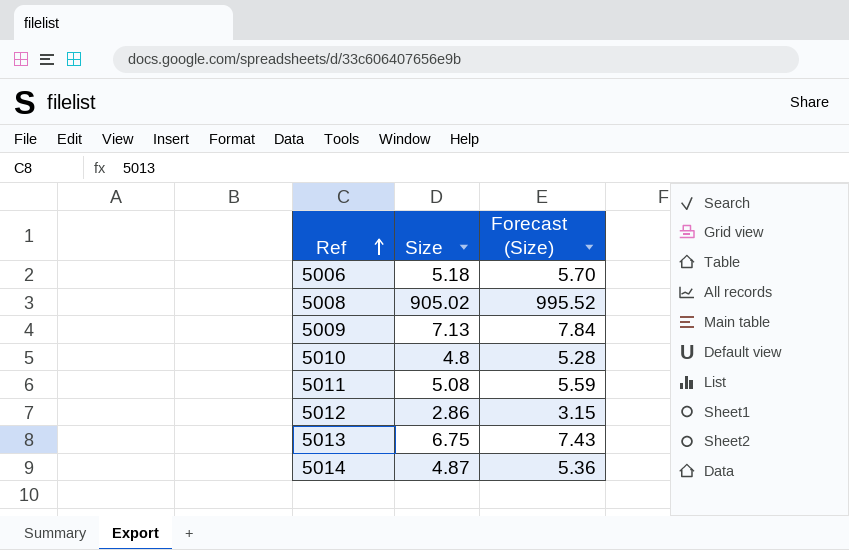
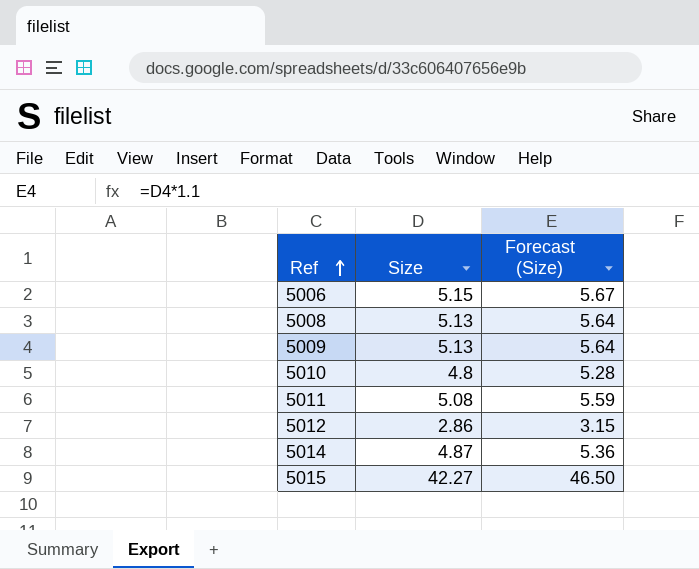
row 5013: 6.75 | 7.43 -> none
5006 | Size: 5.18 -> 5.15
5006 | Forecast (Size): 5.70 -> 5.67
5008 | Size: 905.02 -> 5.13
5008 | Forecast (Size): 995.52 -> 5.64
5009 | Size: 7.13 -> 5.13
5009 | Forecast (Size): 7.84 -> 5.64
row 5015: none -> 42.27 | 46.50

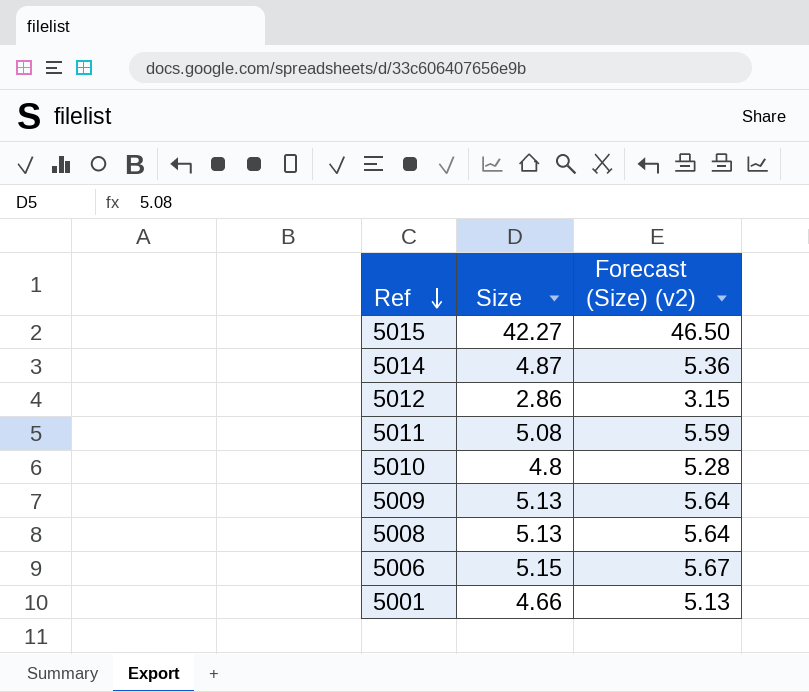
row order: Ref ascending -> Ref descending
column name: Forecast (Size) -> Forecast (Size) (v2)
row 5001: none -> 4.66 | 5.13

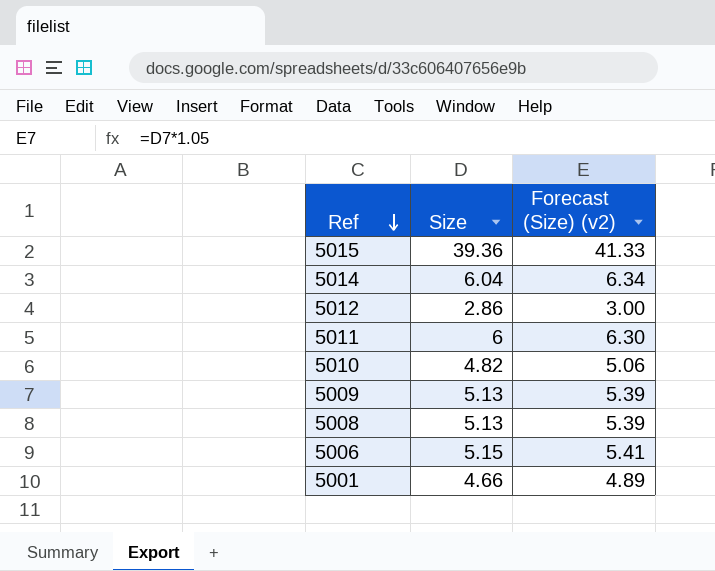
column Forecast (Size) (v2) | formula: [Size] * 1.1 -> [Size] * 1.05
5015 | Size: 42.27 -> 39.36
5014 | Size: 4.87 -> 6.04
5011 | Size: 5.08 -> 6
5010 | Size: 4.8 -> 4.82

